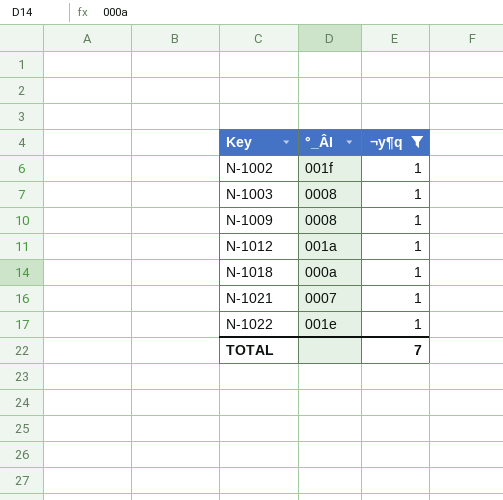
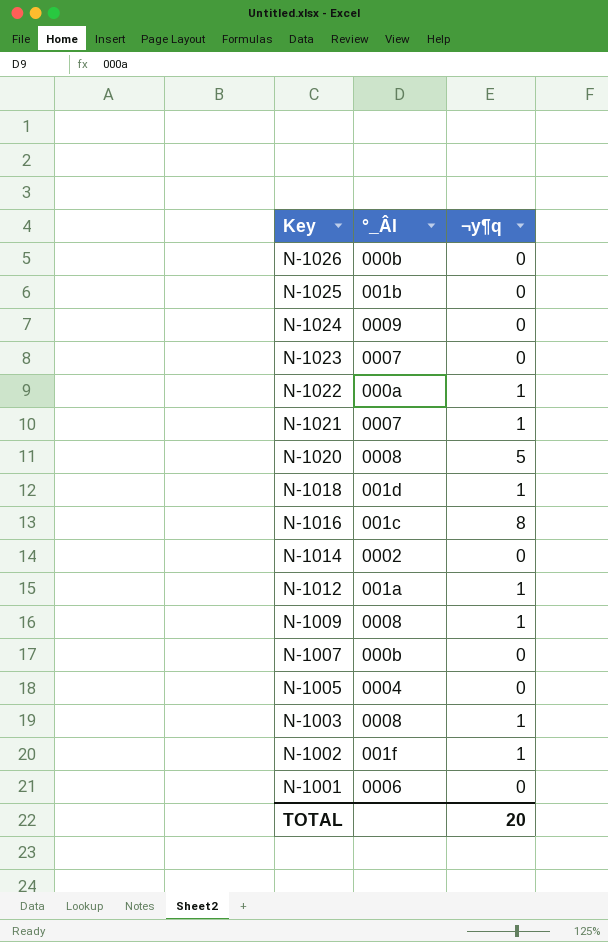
filter: ¬y¶q = 1 -> none
row order: Key ascending -> Key descending
N-1022 | °_ÂI: 001e -> 000a
N-1018 | °_ÂI: 000a -> 001d
TOTAL | ¬y¶q: 7 -> 20

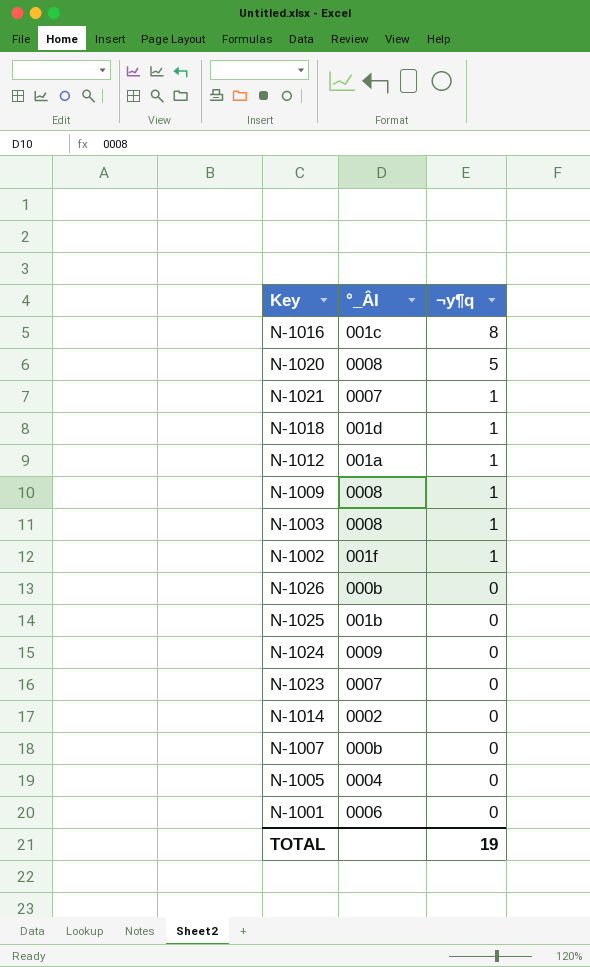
row order: Key descending -> ¬y¶q descending
row N-1022: 000a | 1 -> none
TOTAL | ¬y¶q: 20 -> 19

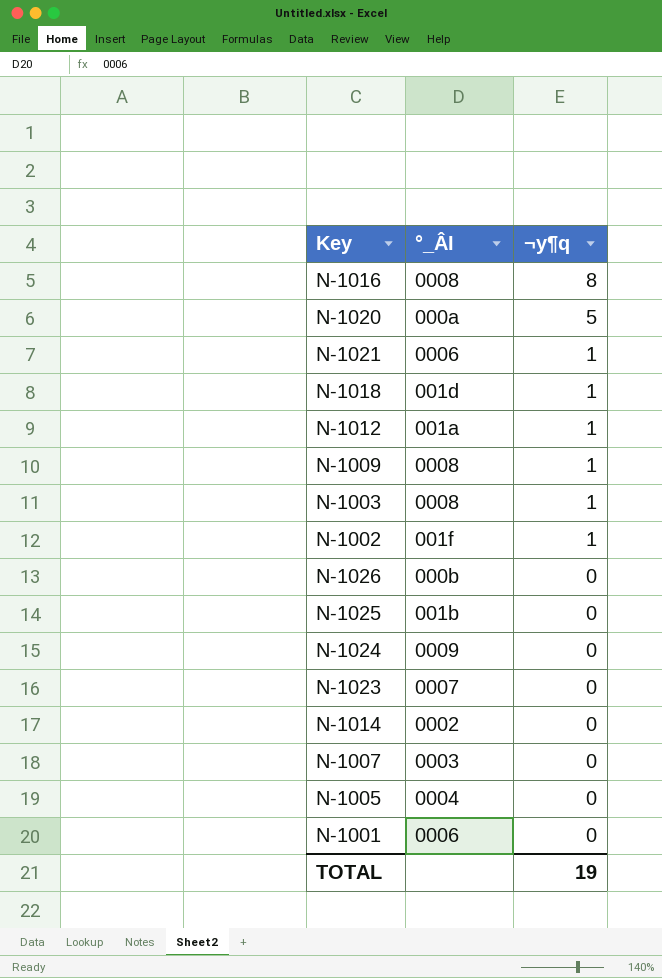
N-1016 | °_ÂI: 001c -> 0008
N-1020 | °_ÂI: 0008 -> 000a
N-1021 | °_ÂI: 0007 -> 0006
N-1007 | °_ÂI: 000b -> 0003

